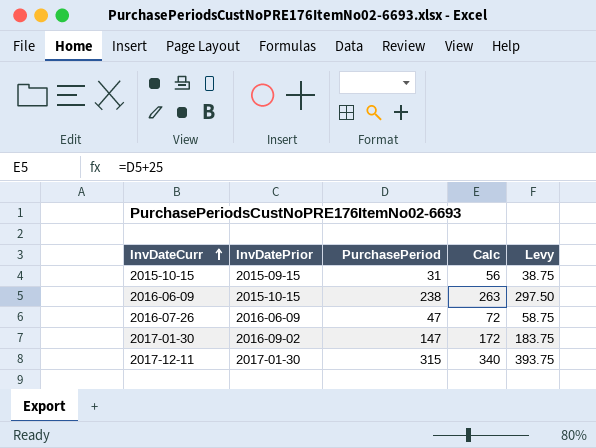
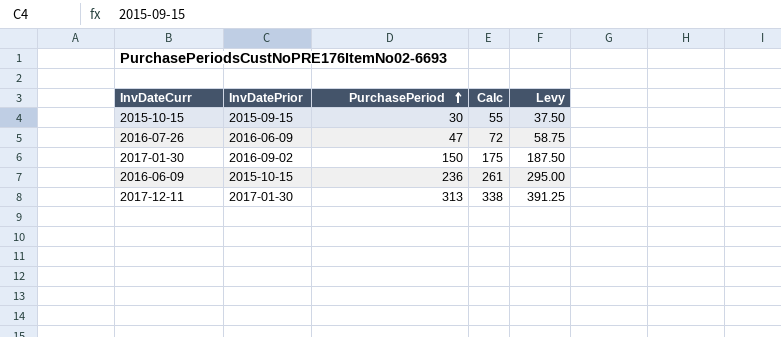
row order: InvDateCurr ascending -> PurchasePeriod ascending
2015-10-15 | PurchasePeriod: 31 -> 30
2015-10-15 | Calc: 56 -> 55
2015-10-15 | Levy: 38.75 -> 37.50
2017-01-30 | PurchasePeriod: 147 -> 150
2017-01-30 | Calc: 172 -> 175
2017-01-30 | Levy: 183.75 -> 187.50
2016-06-09 | PurchasePeriod: 238 -> 236
2016-06-09 | Calc: 263 -> 261
2016-06-09 | Levy: 297.50 -> 295.00
2017-12-11 | PurchasePeriod: 315 -> 313
2017-12-11 | Calc: 340 -> 338
2017-12-11 | Levy: 393.75 -> 391.25

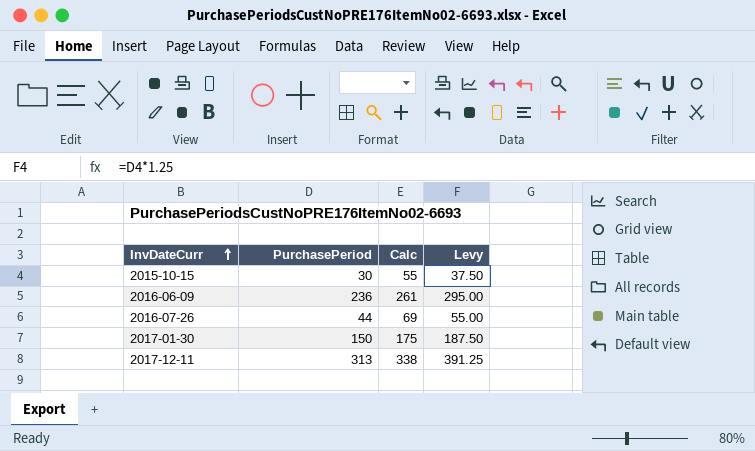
row order: PurchasePeriod ascending -> InvDateCurr ascending
column InvDatePrior | position: 2 -> none
2016-07-26 | PurchasePeriod: 47 -> 44
2016-07-26 | Calc: 72 -> 69
2016-07-26 | Levy: 58.75 -> 55.00

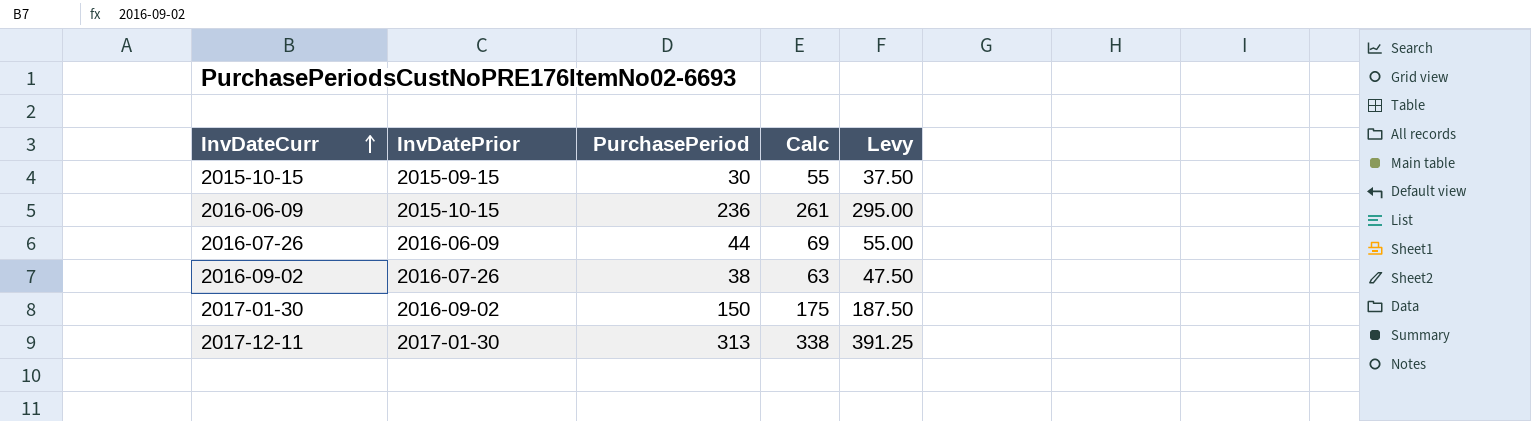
column InvDatePrior | position: none -> 2
row 2016-09-02: none -> 2016-07-26 | 38 | 63 | 47.50

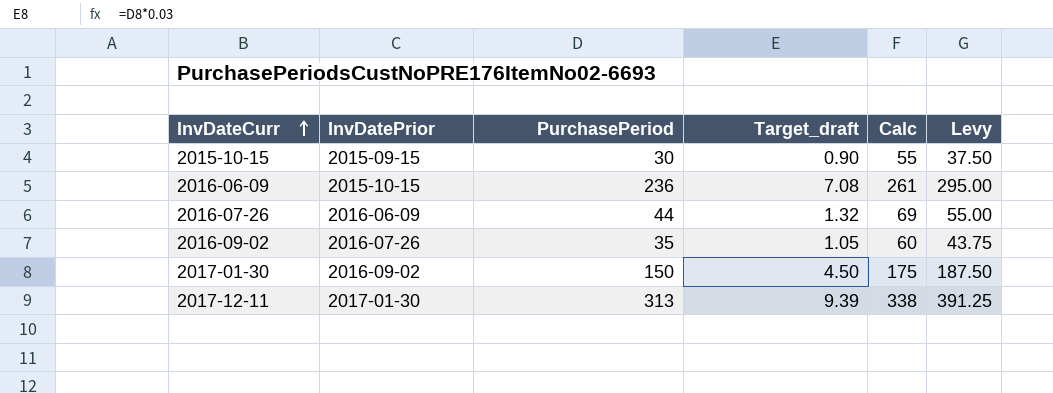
column Target_draft | formula: none -> [PurchasePeriod] * 0.03
2016-09-02 | PurchasePeriod: 38 -> 35
2016-09-02 | Calc: 63 -> 60
2016-09-02 | Levy: 47.50 -> 43.75

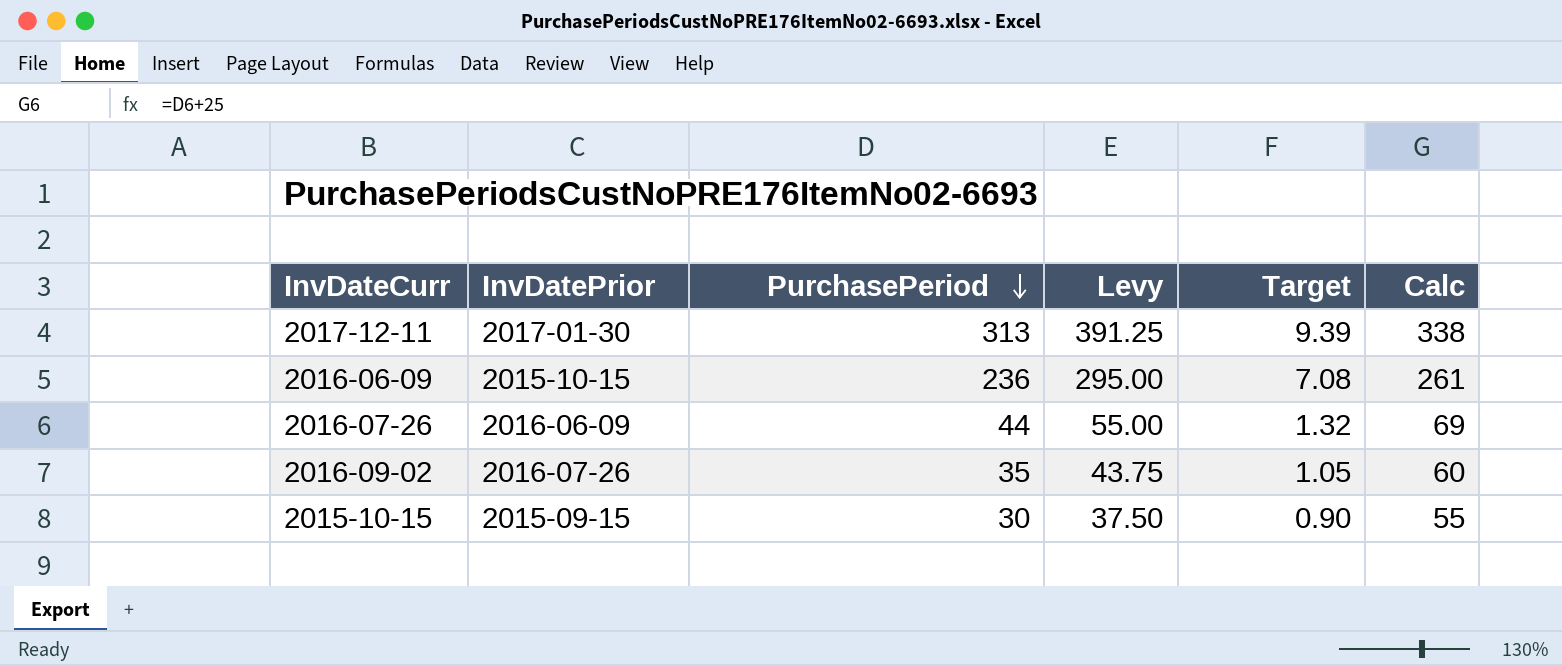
row order: InvDateCurr ascending -> PurchasePeriod descending
column Levy | position: 6 -> 4
column name: Target_draft -> Target
row 2017-01-30: 2016-09-02 | 150 | 4.50 | 175 | 187.50 -> none

